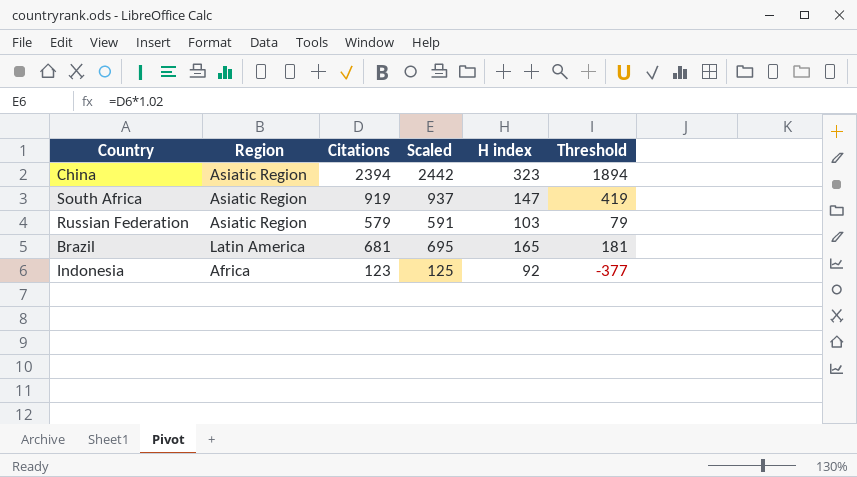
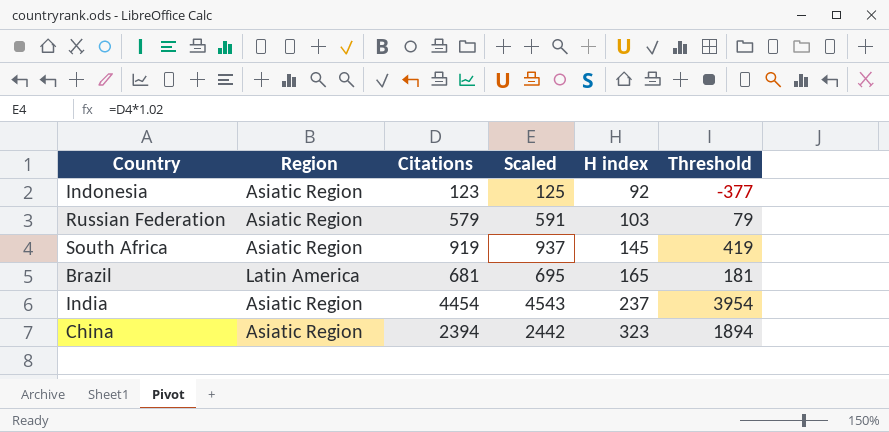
row order: none -> H index ascending
Indonesia | Region: Africa -> Asiatic Region
South Africa | H index: 147 -> 145
row India: none -> Asiatic Region | 4454 | 4543 | 237 | 3954

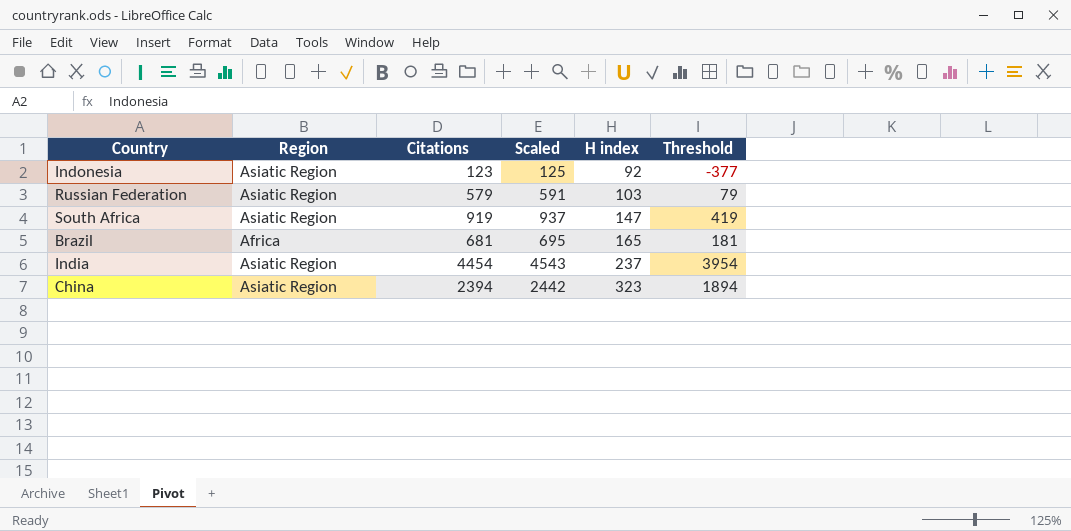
South Africa | H index: 145 -> 147
Brazil | Region: Latin America -> Africa

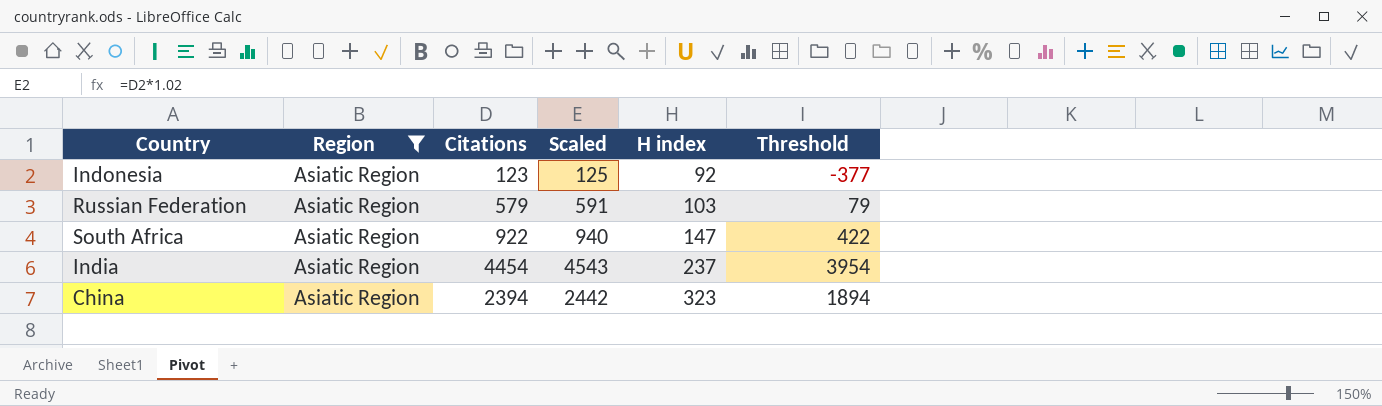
filter: none -> Region = Asiatic Region
South Africa | Citations: 919 -> 922
South Africa | Scaled: 937 -> 940
South Africa | Threshold: 419 -> 422

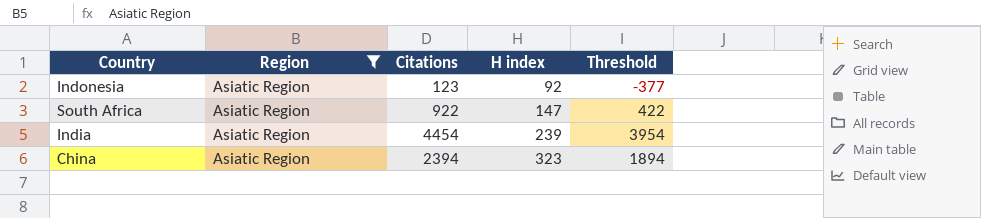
column Scaled | formula: [Citations] * 1.02 -> none
row Russian Federation: Asiatic Region | 579 | 591 | 103 | 79 -> none
India | H index: 237 -> 239

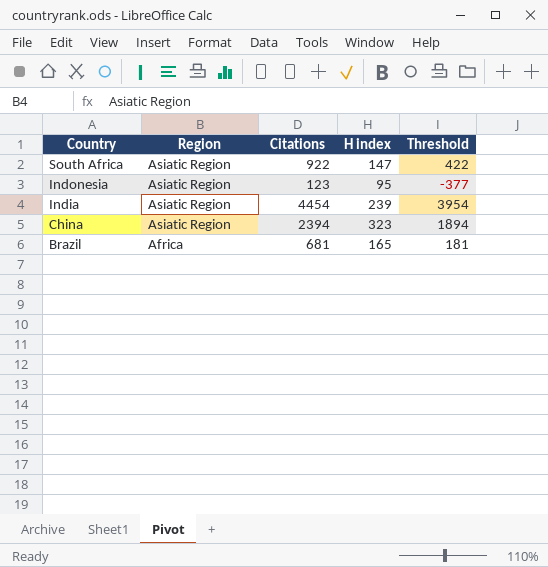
filter: Region = Asiatic Region -> none
row order: H index ascending -> Country descending
Indonesia | H index: 92 -> 95

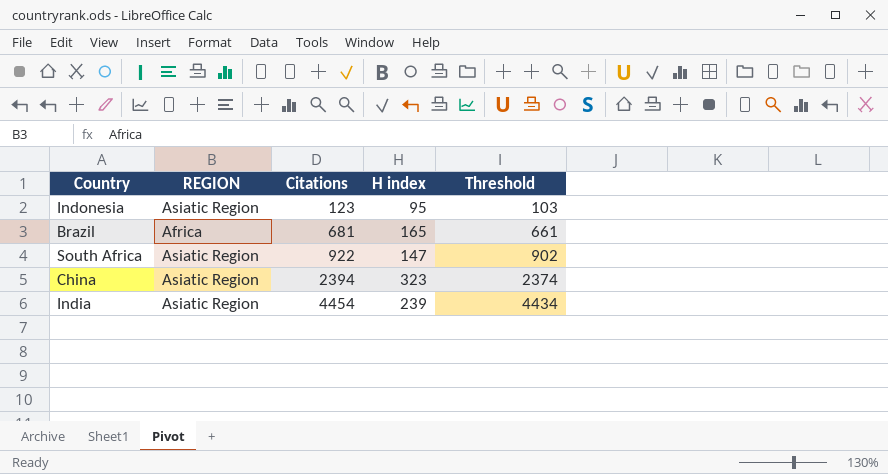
row order: Country descending -> Citations ascending
column name: Region -> REGION
column Threshold | formula: [Citations] - 500 -> [Citations] - 20

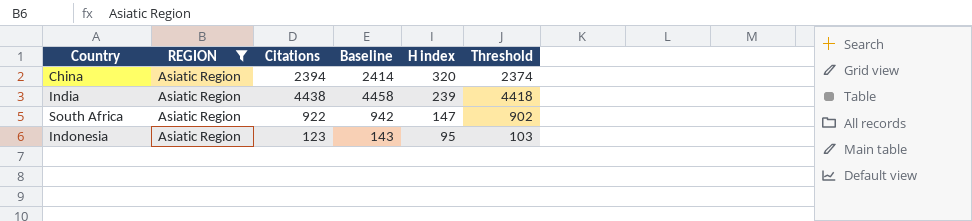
filter: none -> REGION = Asiatic Region
row order: Citations ascending -> H index descending
column Baseline | formula: none -> [Citations] + 20
China | H index: 323 -> 320
India | Citations: 4454 -> 4438
India | Threshold: 4434 -> 4418

